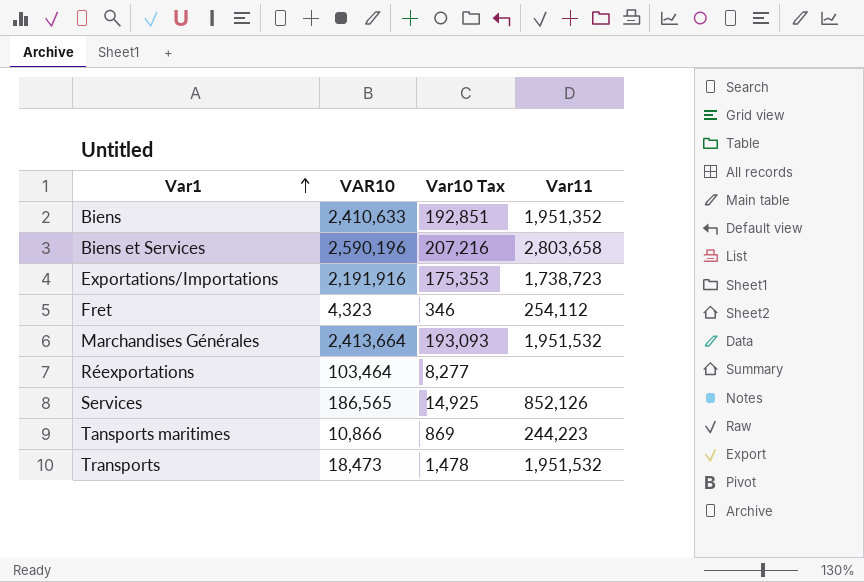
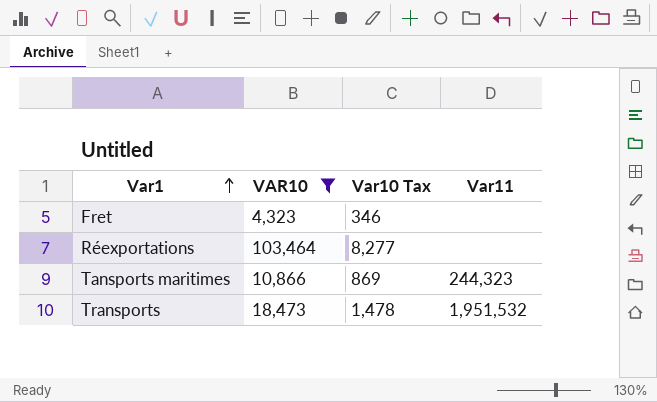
filter: none -> VAR10 <= 103,464
Fret | Var11: 254,112 -> none
Tansports maritimes | Var11: 244,223 -> 244,323

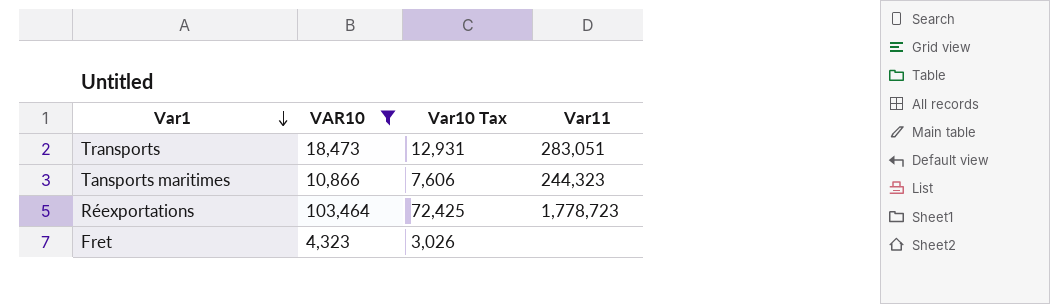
row order: Var1 ascending -> Var1 descending
column Var10 Tax | formula: [VAR10] * 0.08 -> [VAR10] * 0.7
Transports | Var11: 1,951,532 -> 283,051
Réexportations | Var11: none -> 1,778,723

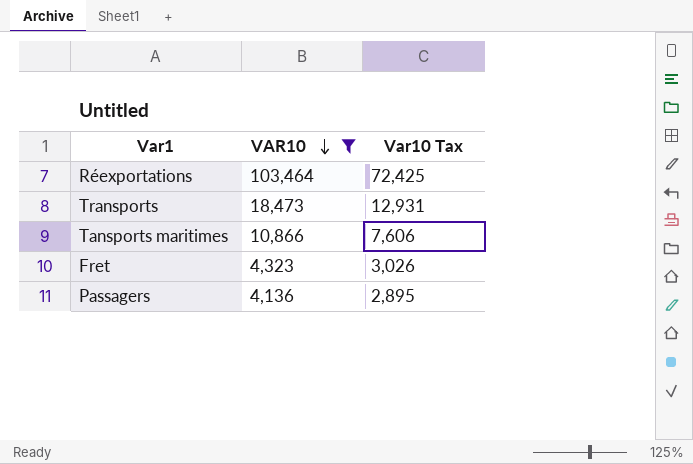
row order: Var1 descending -> VAR10 descending
column Var11 | position: 4 -> none
row Passagers: none -> 4,136 | 2,895

